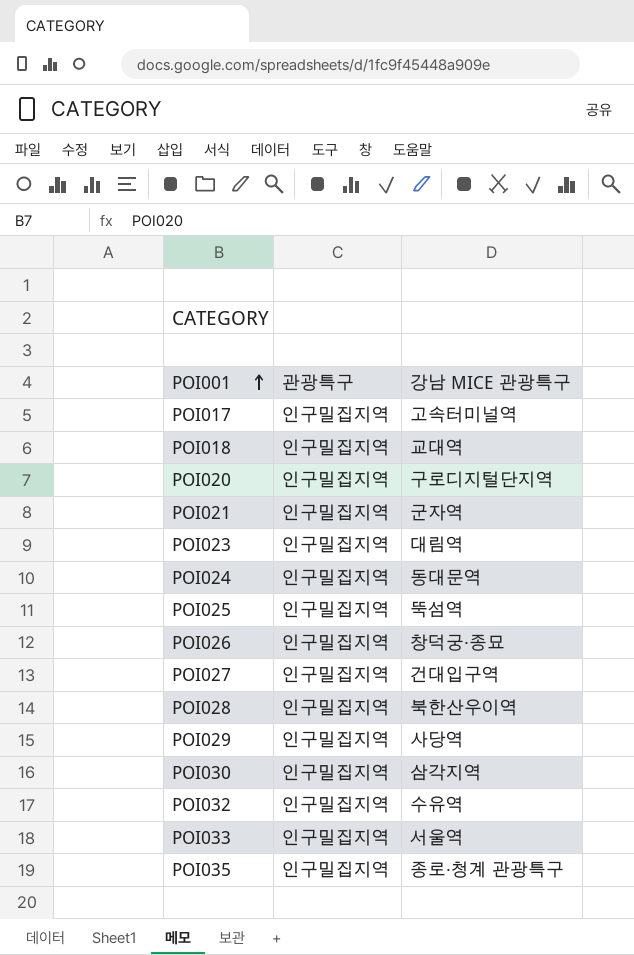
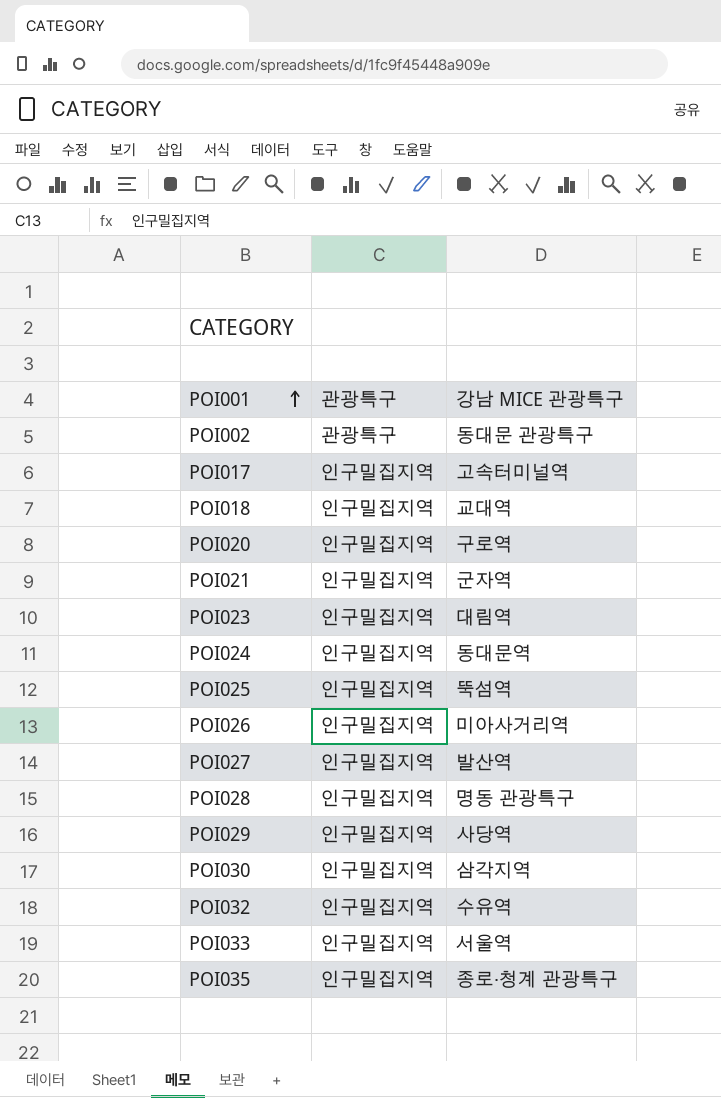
row POI002: none -> 관광특구 | 동대문 관광특구
POI020 | 강남 MICE 관광특구: 구로디지털단지역 -> 구로역
POI026 | 강남 MICE 관광특구: 창덕궁·종묘 -> 미아사거리역
POI027 | 강남 MICE 관광특구: 건대입구역 -> 발산역
POI028 | 강남 MICE 관광특구: 북한산우이역 -> 명동 관광특구

